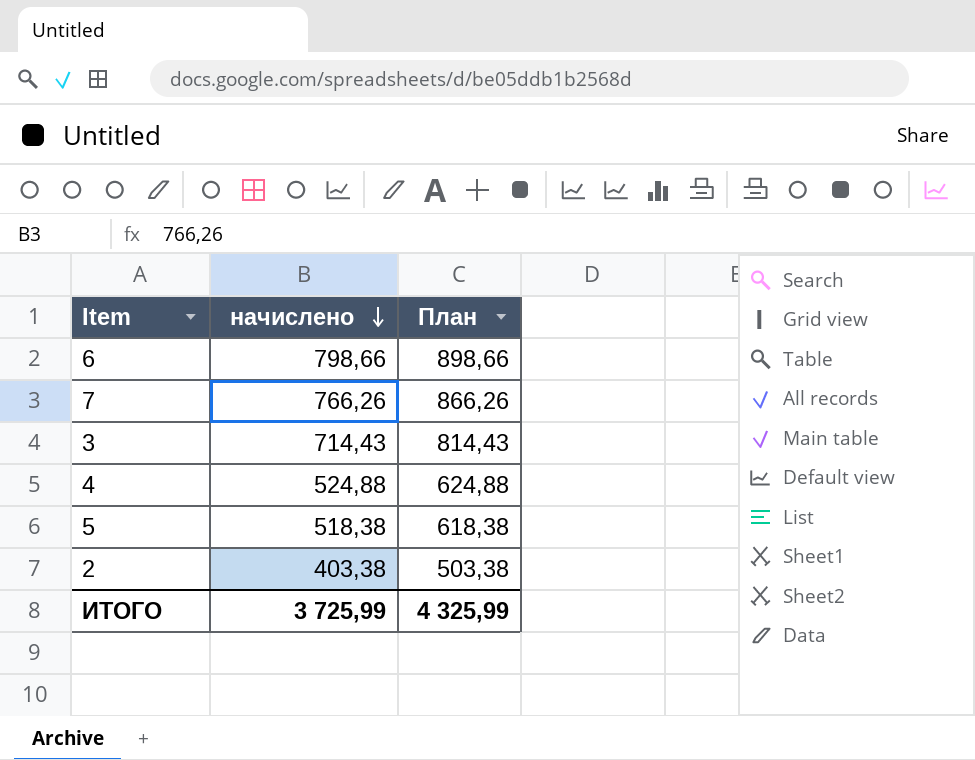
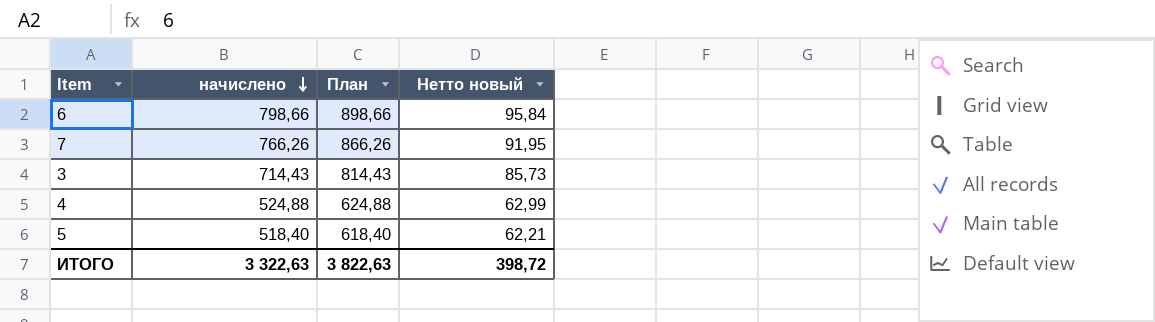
column Нетто новый | formula: none -> [начислено] * 0,12
row 2: 403,38 | 503,38 -> none
5 | начислено: 518,38 -> 518,40
5 | План: 618,38 -> 618,40
ИТОГО | начислено: 3 725,99 -> 3 322,63
ИТОГО | План: 4 325,99 -> 3 822,63

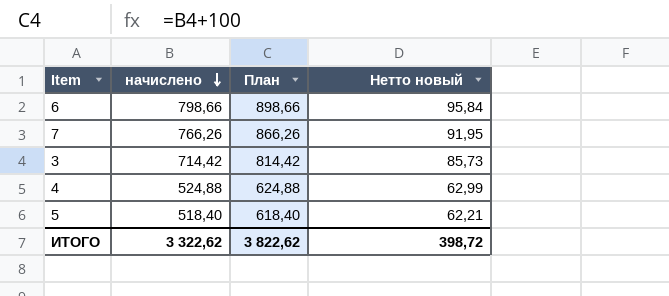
3 | начислено: 714,43 -> 714,42
3 | План: 814,43 -> 814,42
ИТОГО | начислено: 3 322,63 -> 3 322,62
ИТОГО | План: 3 822,63 -> 3 822,62

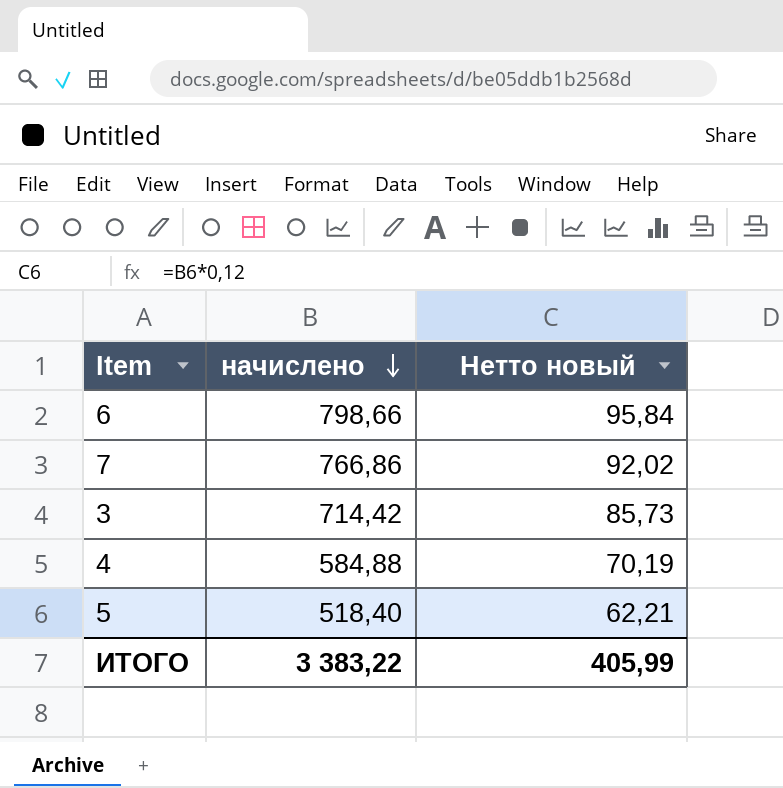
column План | formula: [начислено] + 100 -> none
7 | начислено: 766,26 -> 766,86
7 | Нетто новый: 91,95 -> 92,02
4 | начислено: 524,88 -> 584,88
4 | Нетто новый: 62,99 -> 70,19
ИТОГО | начислено: 3 322,62 -> 3 383,22
ИТОГО | Нетто новый: 398,72 -> 405,99

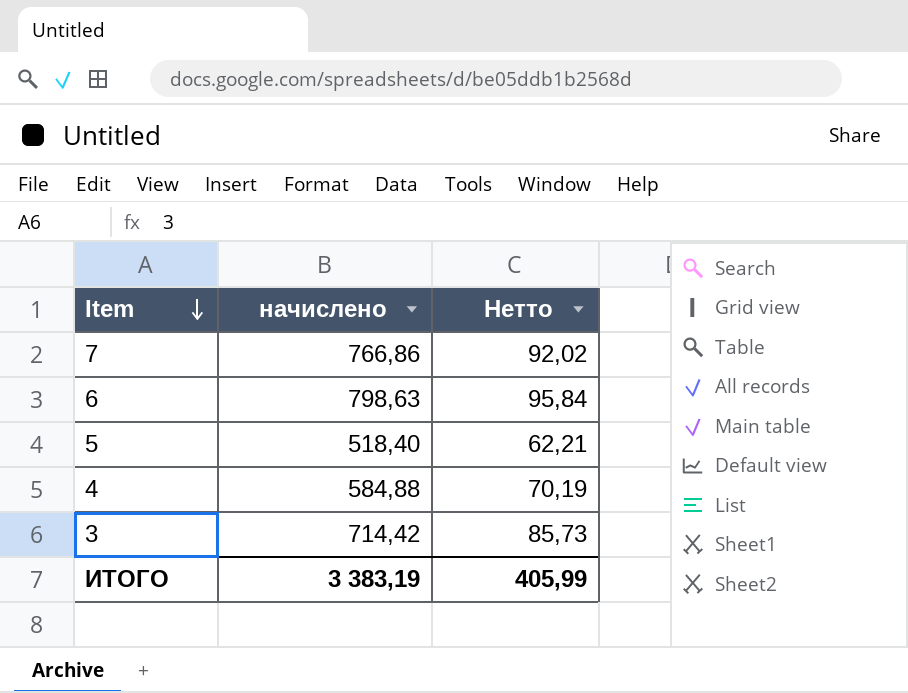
row order: начислено descending -> Item descending
column name: Нетто новый -> Нетто
6 | начислено: 798,66 -> 798,63
ИТОГО | начислено: 3 383,22 -> 3 383,19

